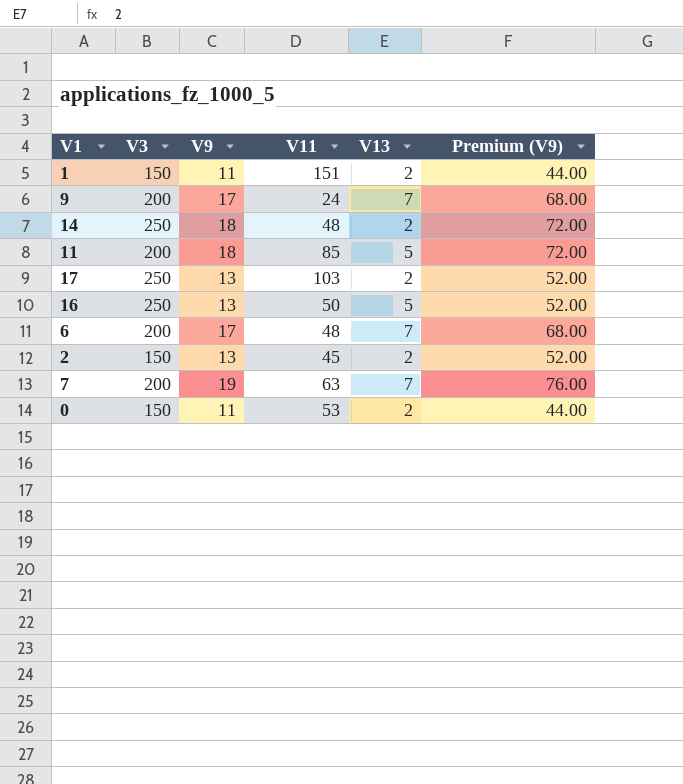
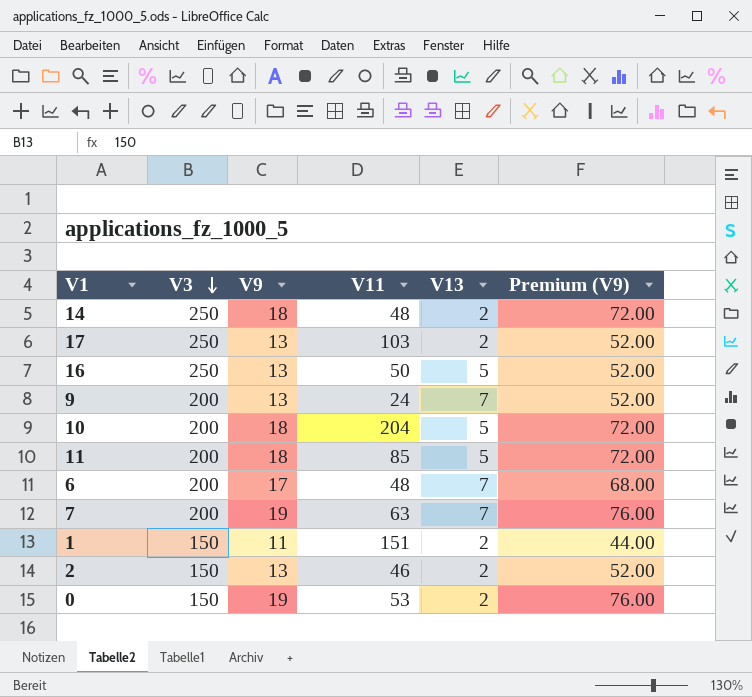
row order: none -> V3 descending
9 | V9: 17 -> 13
9 | Premium (V9): 68.00 -> 52.00
row 10: none -> 200 | 18 | 204 | 5 | 72.00
2 | V11: 45 -> 46
0 | V9: 11 -> 19
0 | Premium (V9): 44.00 -> 76.00

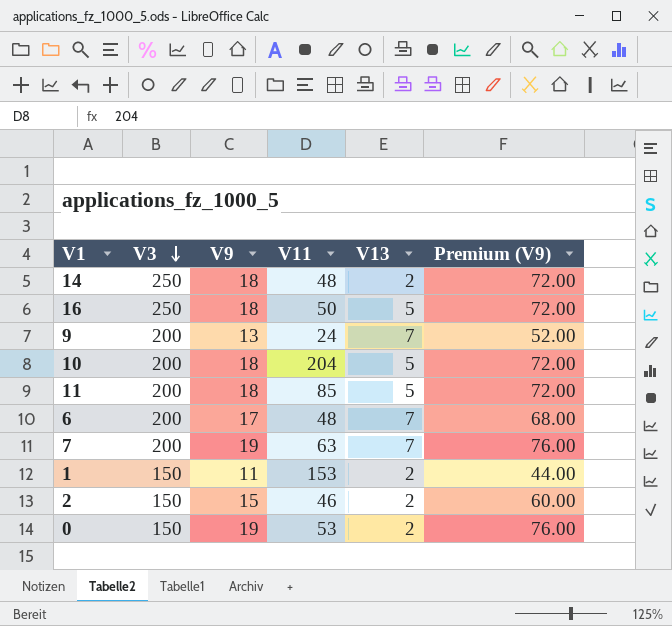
row 17: 250 | 13 | 103 | 2 | 52.00 -> none
16 | V9: 13 -> 18
16 | Premium (V9): 52.00 -> 72.00
1 | V11: 151 -> 153
2 | V9: 13 -> 15
2 | Premium (V9): 52.00 -> 60.00

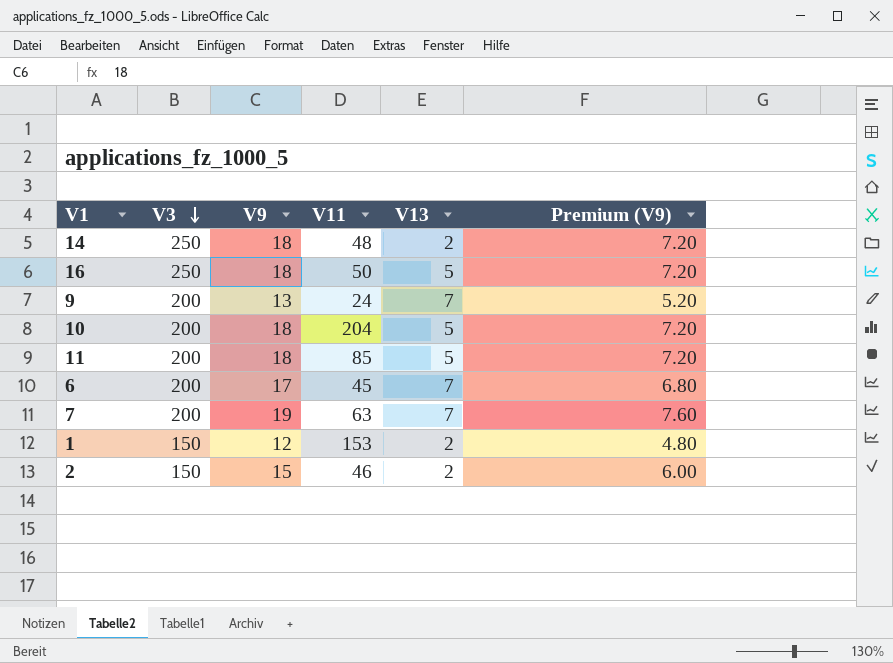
column Premium (V9) | formula: [V9] * 4 -> [V9] * 0.4
row 0: 150 | 19 | 53 | 2 | 76.00 -> none
6 | V11: 48 -> 45
1 | V9: 11 -> 12

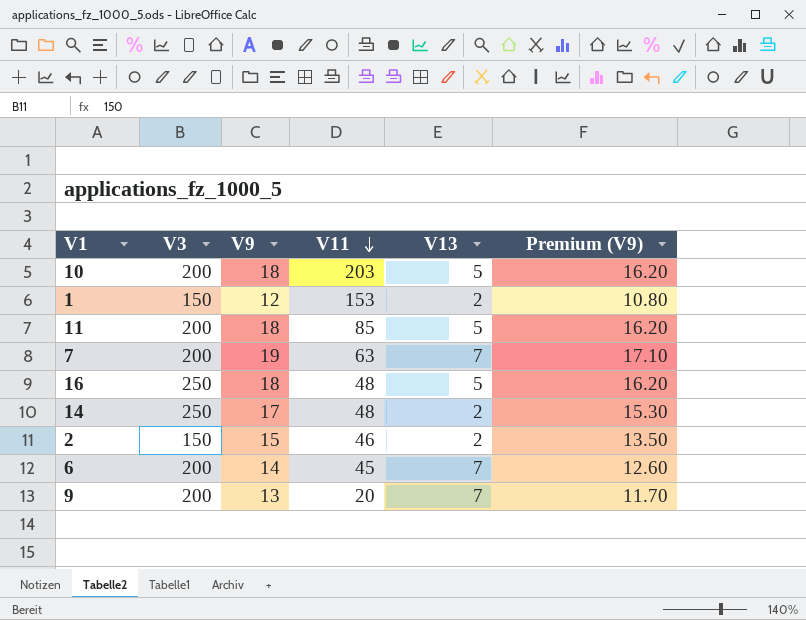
row order: V3 descending -> V11 descending
column Premium (V9) | formula: [V9] * 0.4 -> [V9] * 0.9
10 | V11: 204 -> 203
16 | V11: 50 -> 48
14 | V9: 18 -> 17
6 | V9: 17 -> 14
9 | V11: 24 -> 20

